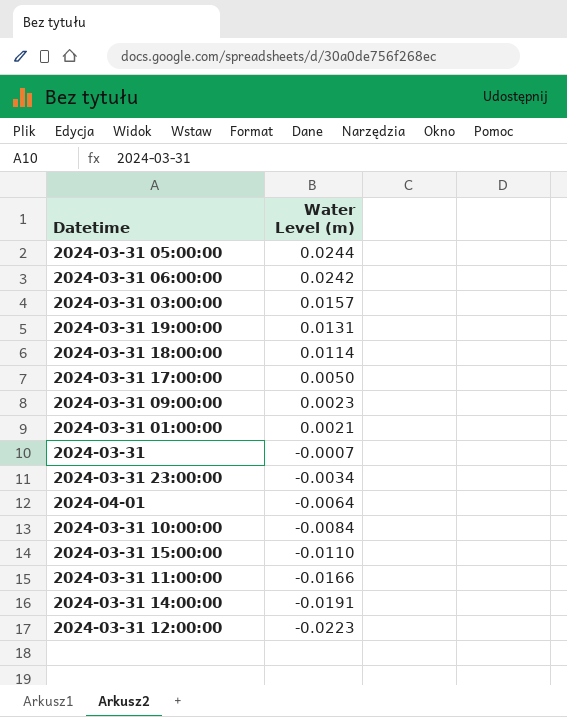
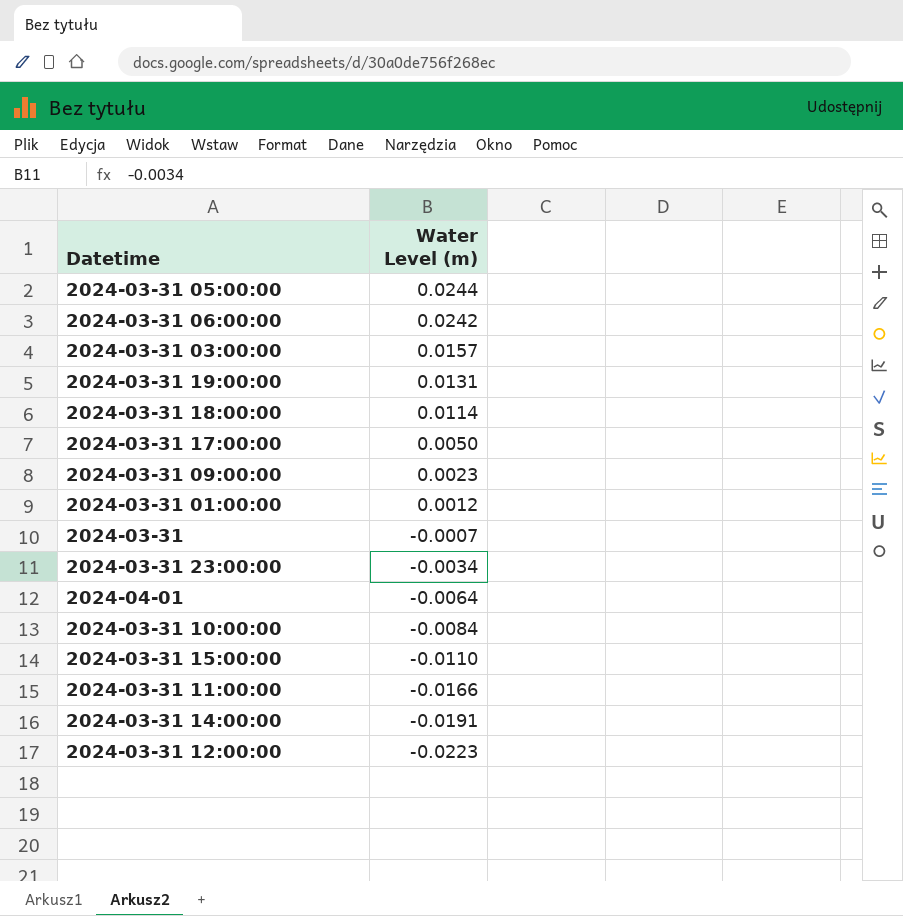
2024-03-31 01:00:00 | Water Level (m): 0.0021 -> 0.0012

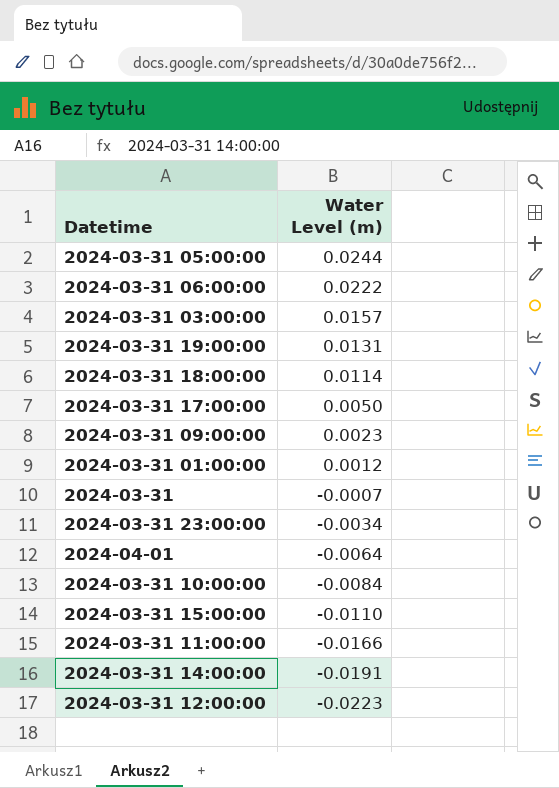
2024-03-31 06:00:00 | Water Level (m): 0.0242 -> 0.0222

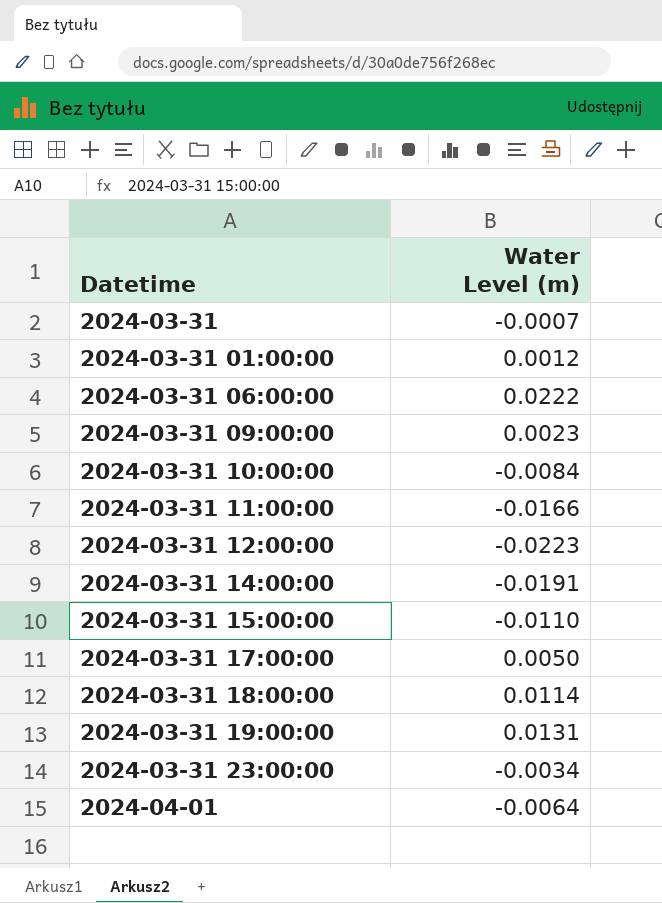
row order: Water Level (m) descending -> Datetime ascending
row 2024-03-31 05:00:00: 0.0244 -> none
row 2024-03-31 03:00:00: 0.0157 -> none

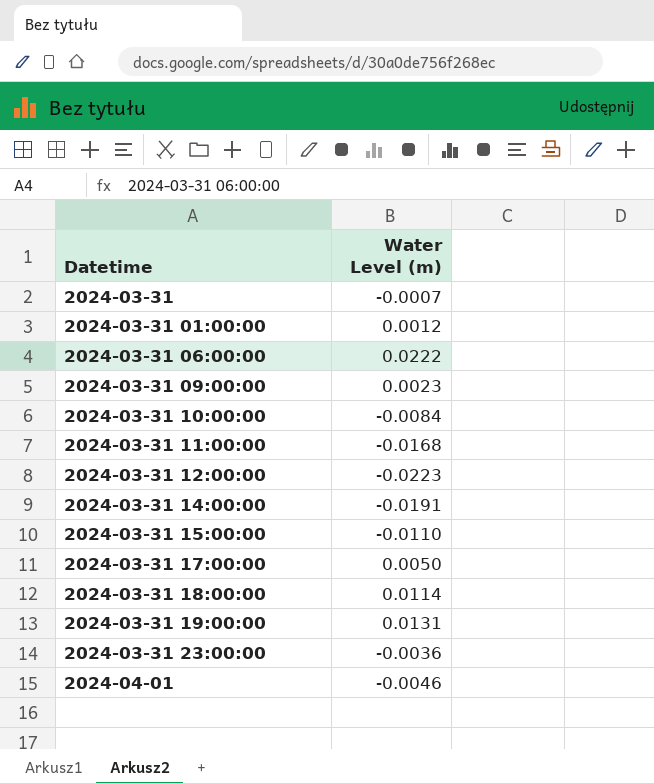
2024-03-31 11:00:00 | Water Level (m): -0.0166 -> -0.0168
2024-03-31 23:00:00 | Water Level (m): -0.0034 -> -0.0036
2024-04-01 | Water Level (m): -0.0064 -> -0.0046

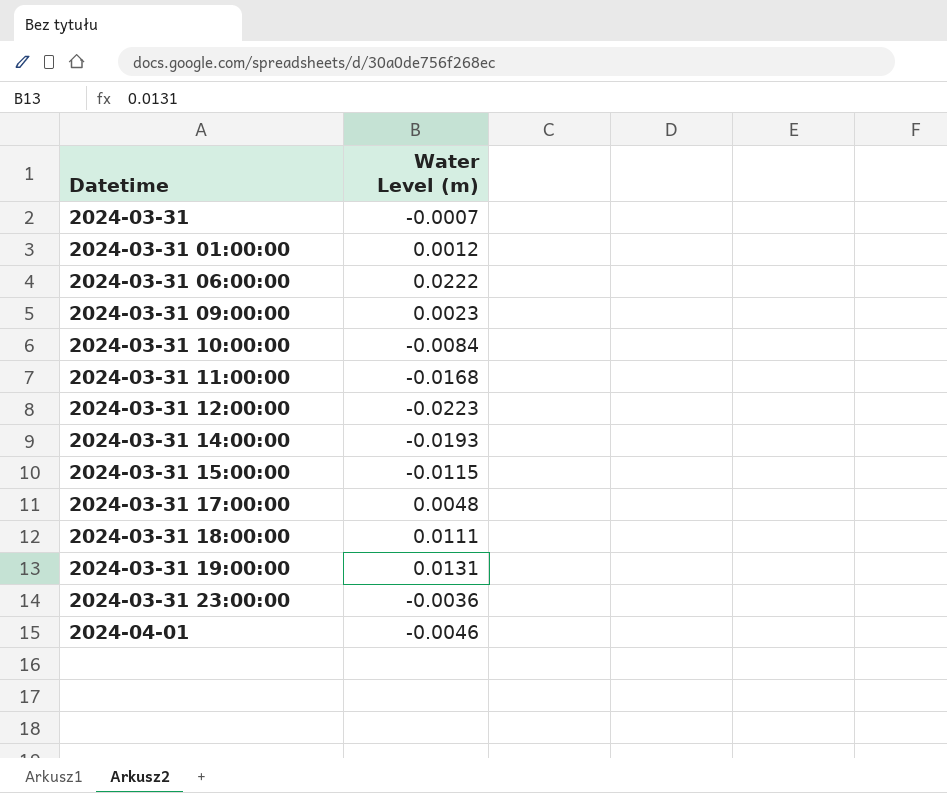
2024-03-31 14:00:00 | Water Level (m): -0.0191 -> -0.0193
2024-03-31 15:00:00 | Water Level (m): -0.0110 -> -0.0115
2024-03-31 17:00:00 | Water Level (m): 0.0050 -> 0.0048
2024-03-31 18:00:00 | Water Level (m): 0.0114 -> 0.0111

